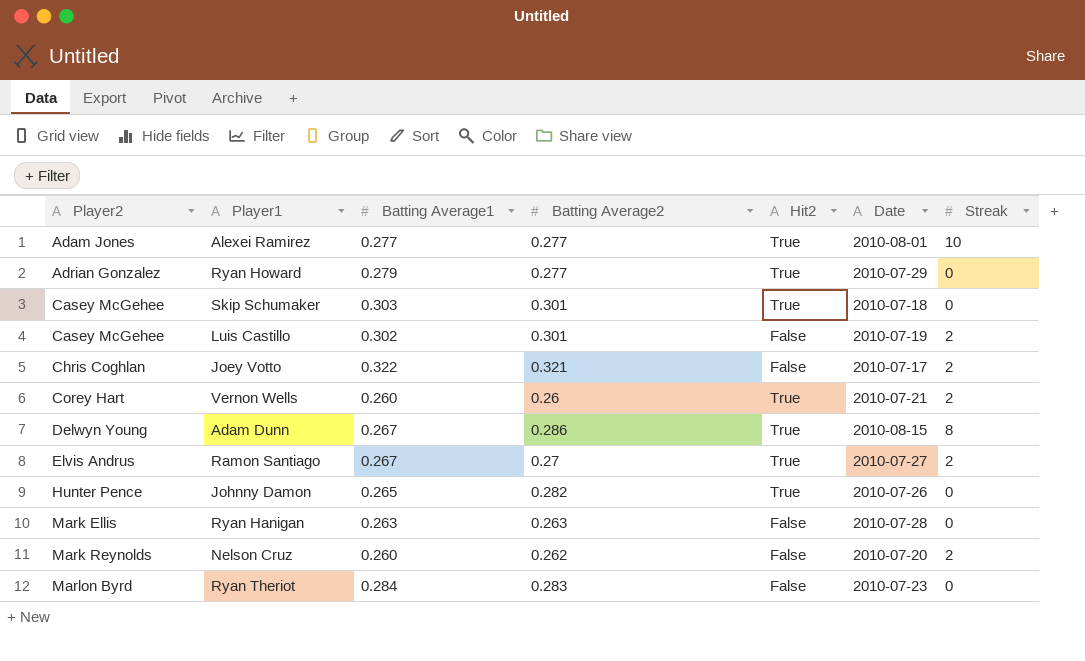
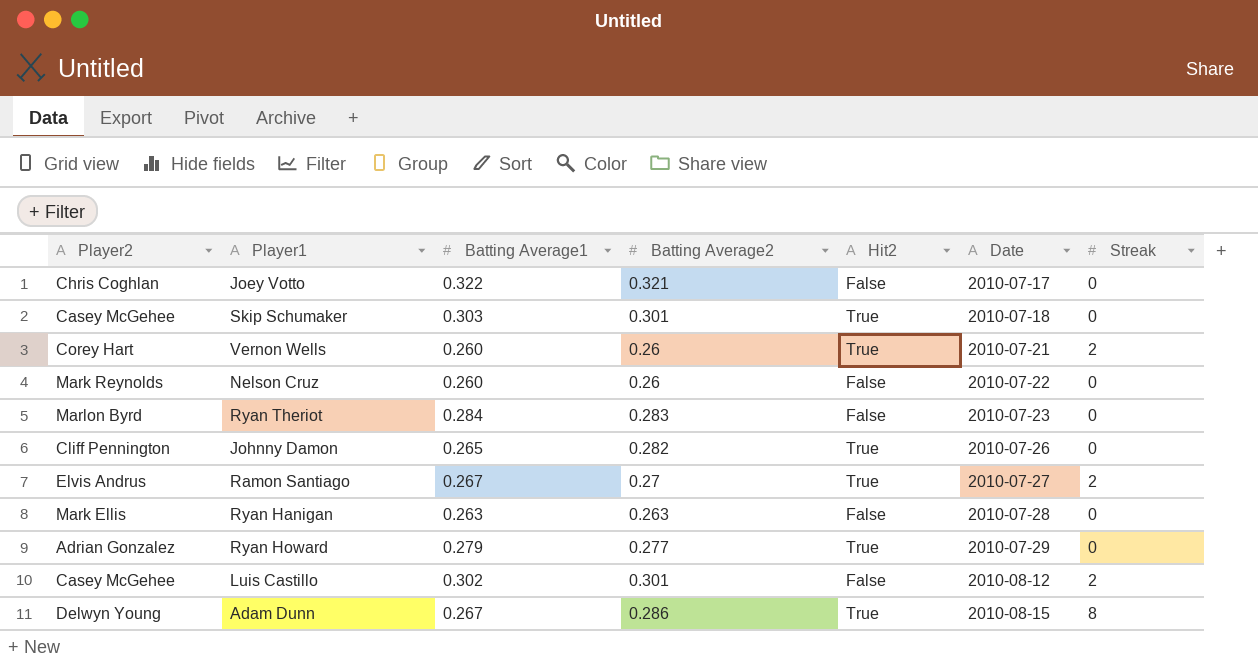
row order: Player2 ascending -> Date ascending
row Alexei Ramirez: Adam Jones | 0.277 | 0.277 | True | 2010-08-01 | 10 -> none
Joey Votto | Streak: 2 -> 0
Nelson Cruz | Batting Average2: 0.262 -> 0.26
Nelson Cruz | Date: 2010-07-20 -> 2010-07-22
Nelson Cruz | Streak: 2 -> 0
Johnny Damon | Player2: Hunter Pence -> Cliff Pennington
Luis Castillo | Date: 2010-07-19 -> 2010-08-12

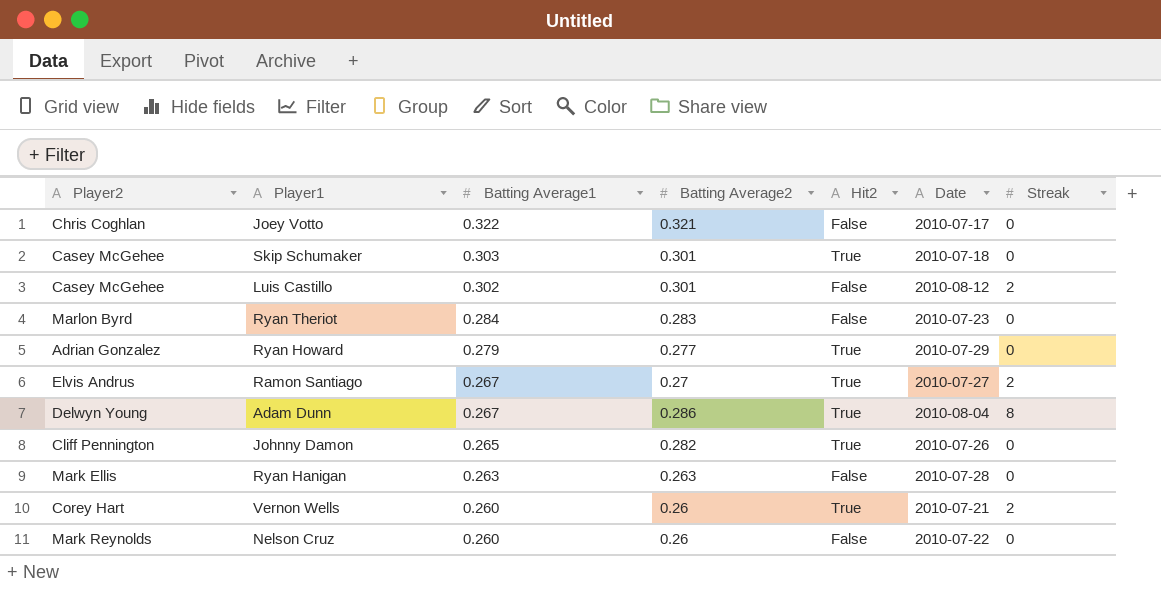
row order: Date ascending -> Batting Average1 descending
Adam Dunn | Date: 2010-08-15 -> 2010-08-04

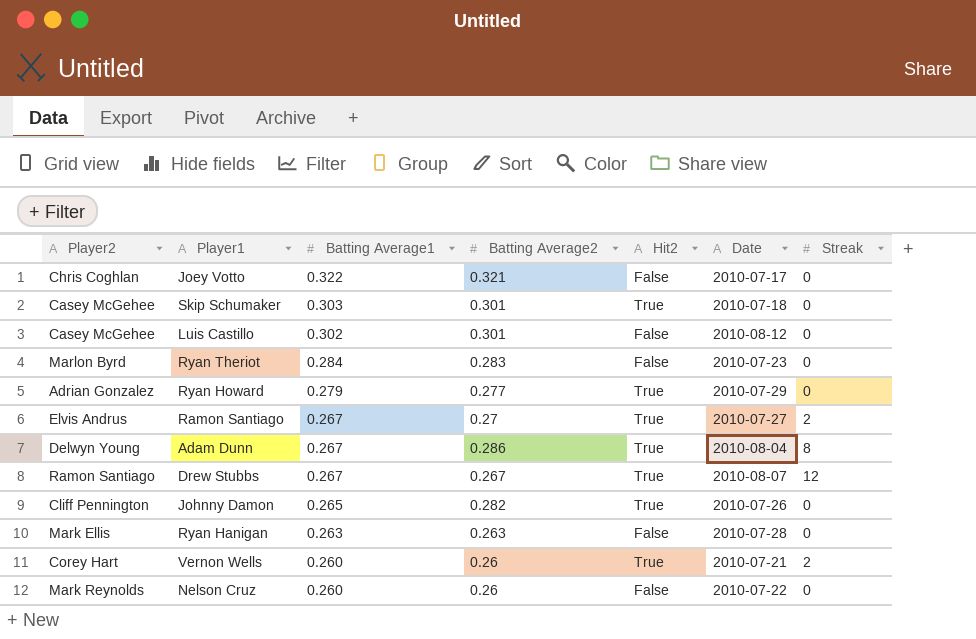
Luis Castillo | Streak: 2 -> 0
row Drew Stubbs: none -> Ramon Santiago | 0.267 | 0.267 | True | 2010-08-07 | 12

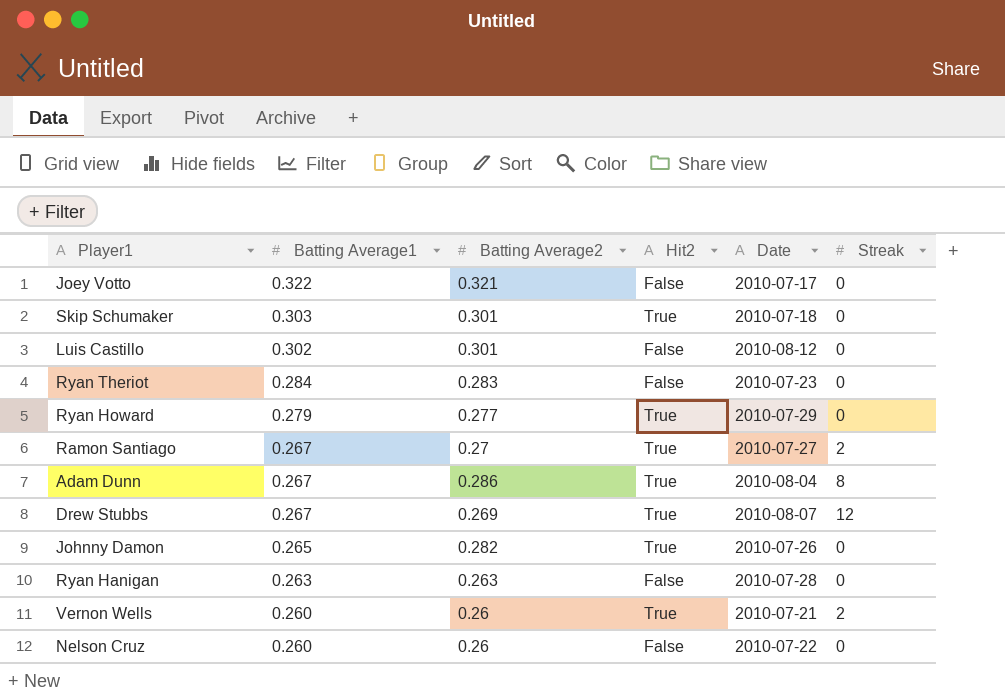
column Player2 | position: 1 -> none
Drew Stubbs | Batting Average2: 0.267 -> 0.269

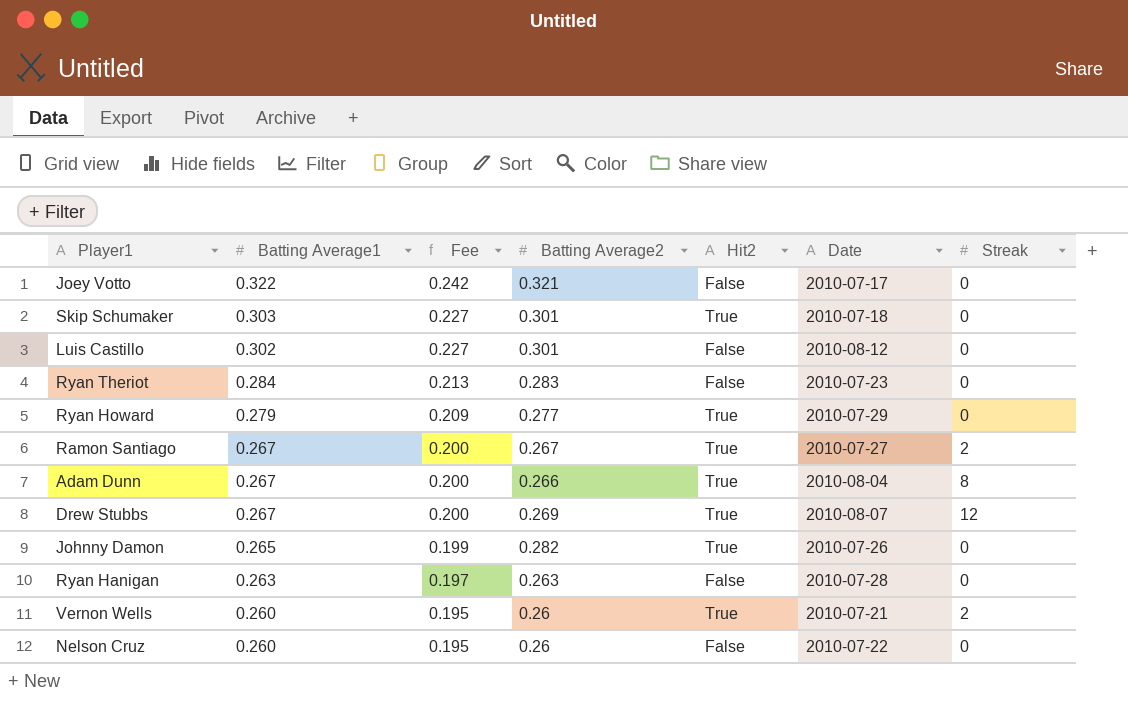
column Fee | formula: none -> [Batting Average1] * 0.75
Ramon Santiago | Batting Average2: 0.27 -> 0.267
Adam Dunn | Batting Average2: 0.286 -> 0.266

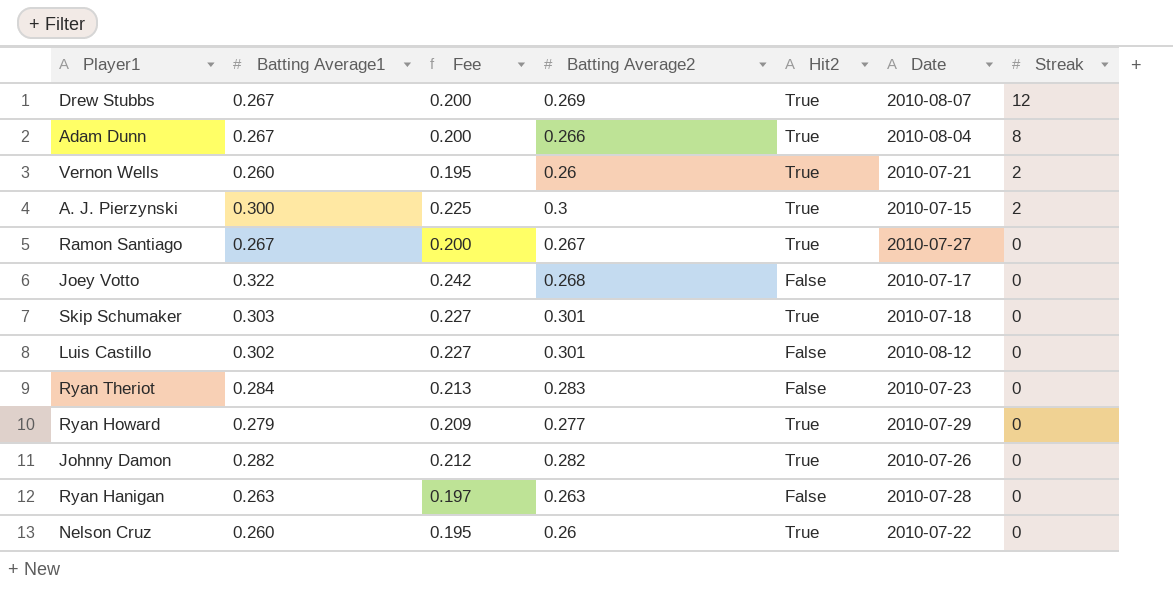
row order: Batting Average1 descending -> Streak descending
row A. J. Pierzynski: none -> 0.300 | 0.225 | 0.3 | True | 2010-07-15 | 2
Ramon Santiago | Streak: 2 -> 0
Joey Votto | Batting Average2: 0.321 -> 0.268
Johnny Damon | Batting Average1: 0.265 -> 0.282
Johnny Damon | Fee: 0.199 -> 0.212
Nelson Cruz | Hit2: False -> True

